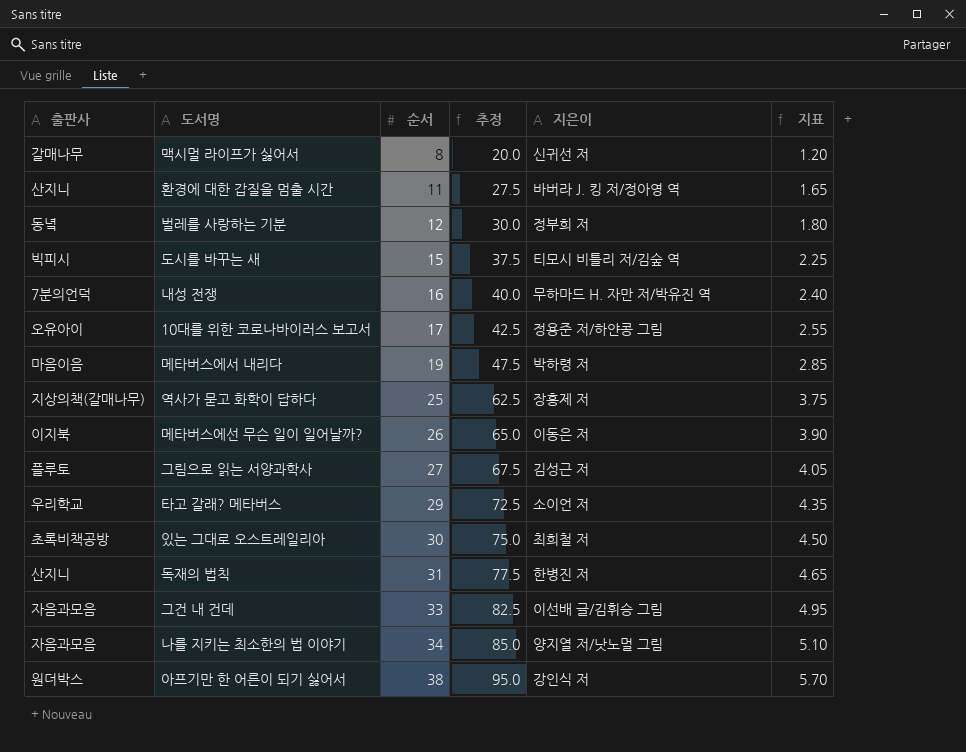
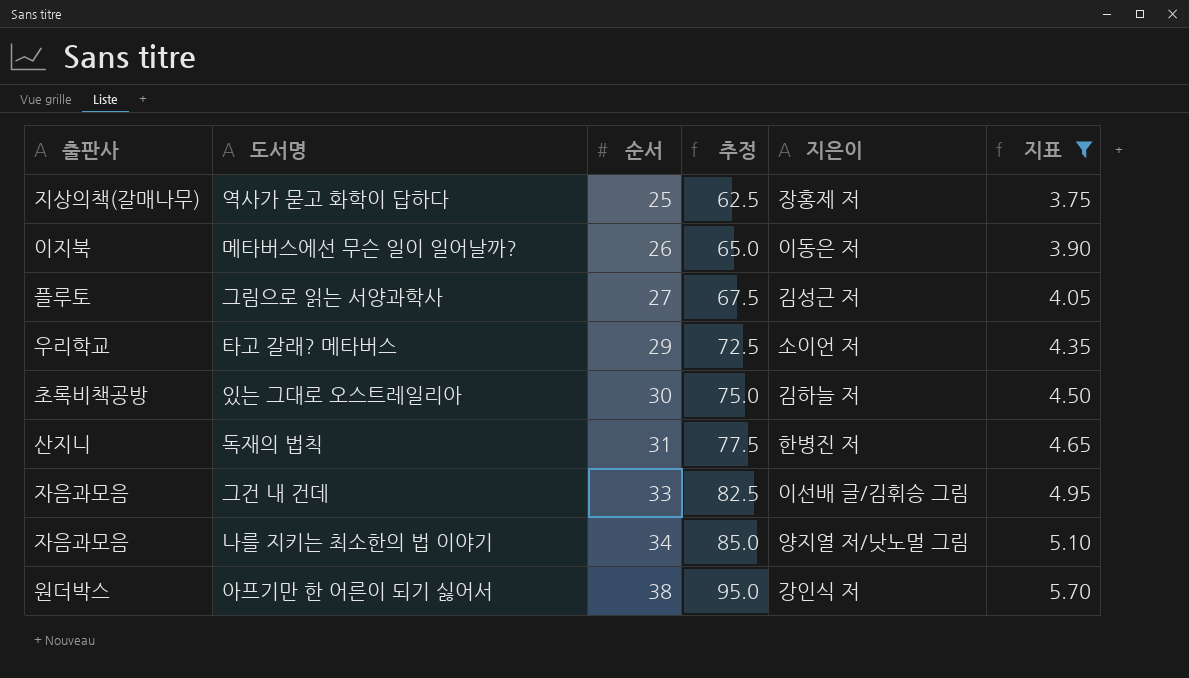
filter: none -> 지표 >= 3.75
있는 그대로 오스트레일리아 | 지은이: 최희철 저 -> 김하늘 저

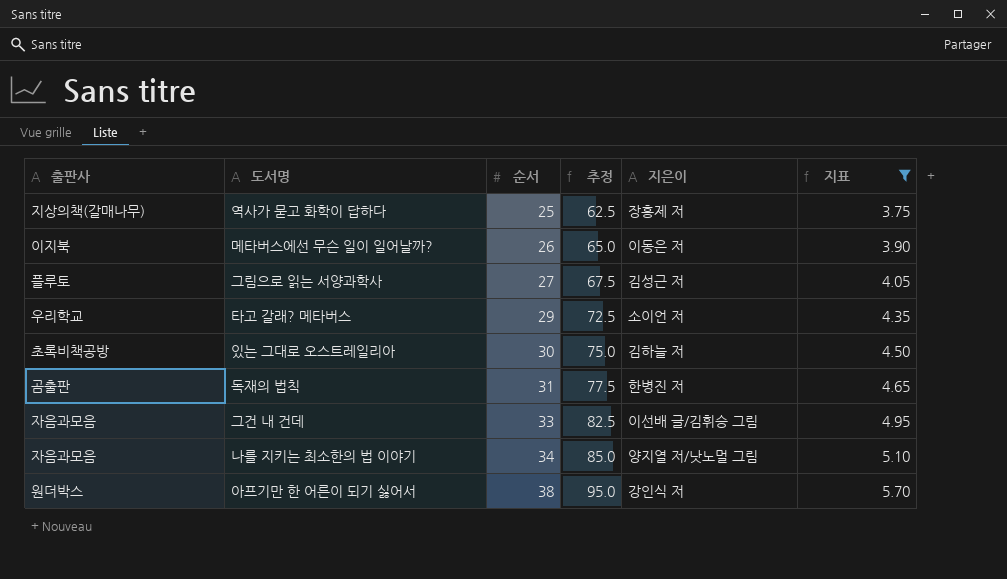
독재의 법칙 | 출판사: 산지니 -> 곰출판

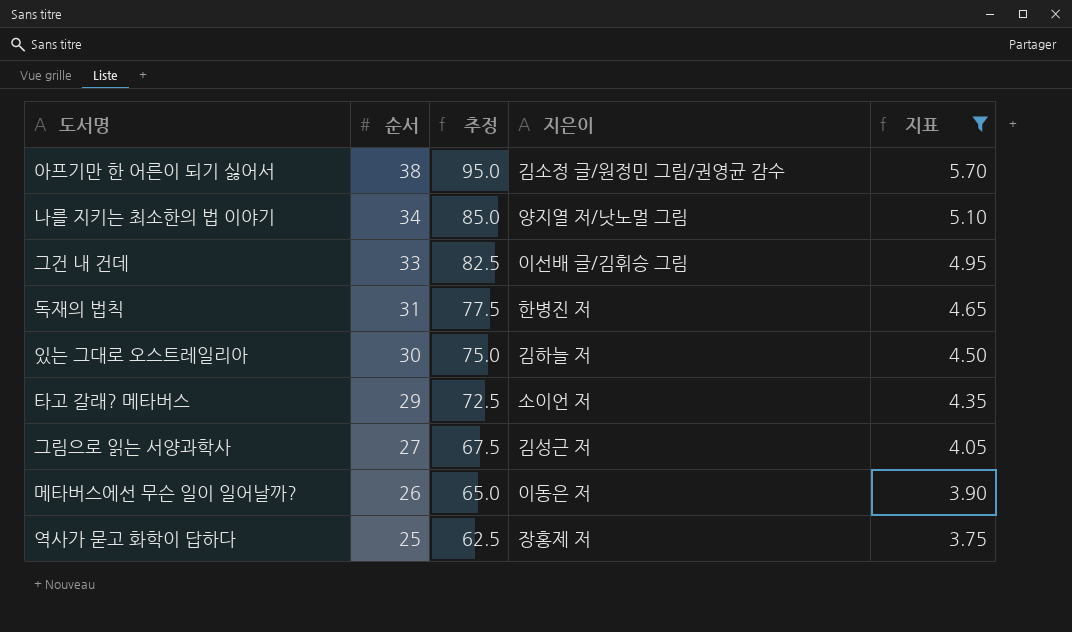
row order: 순서 ascending -> 순서 descending
column 출판사 | position: 1 -> none
아프기만 한 어른이 되기 싫어서 | 지은이: 강인식 저 -> 김소정 글/원정민 그림/권영균 감수

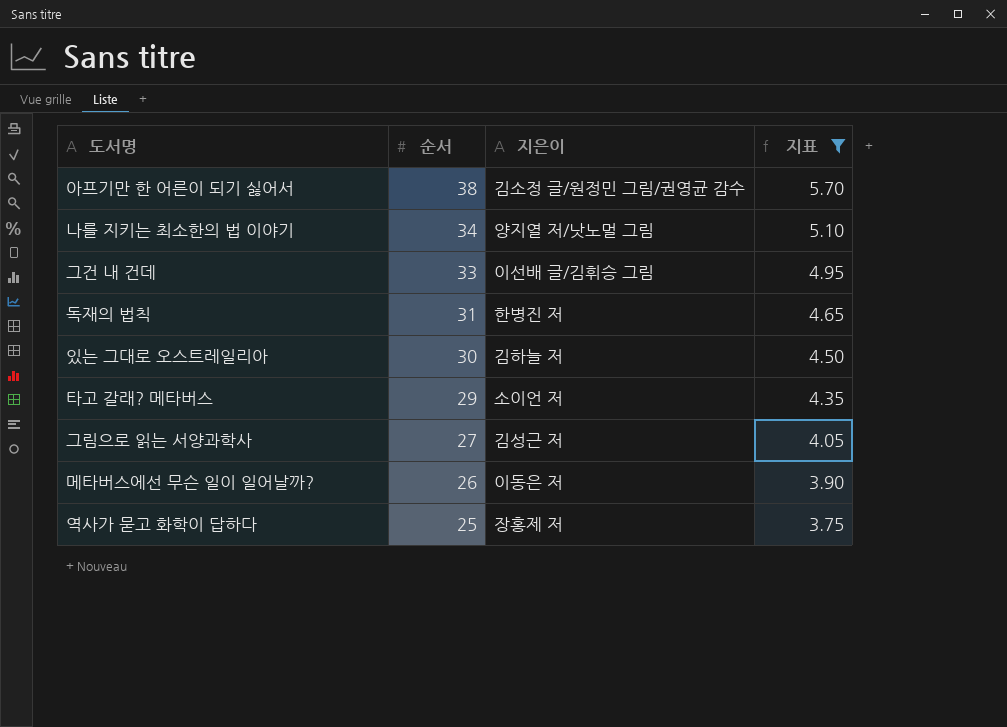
column 추정 | formula: [순서] * 2.5 -> none

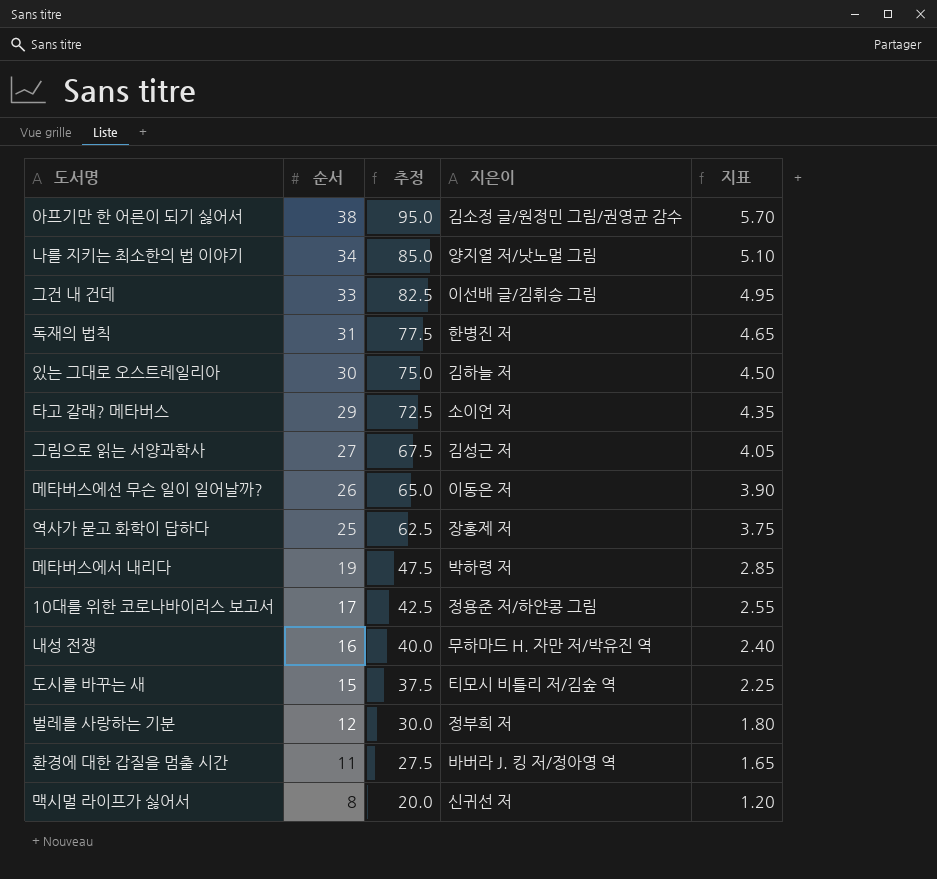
filter: 지표 >= 3.75 -> none
column 추정 | formula: none -> [순서] * 2.5

